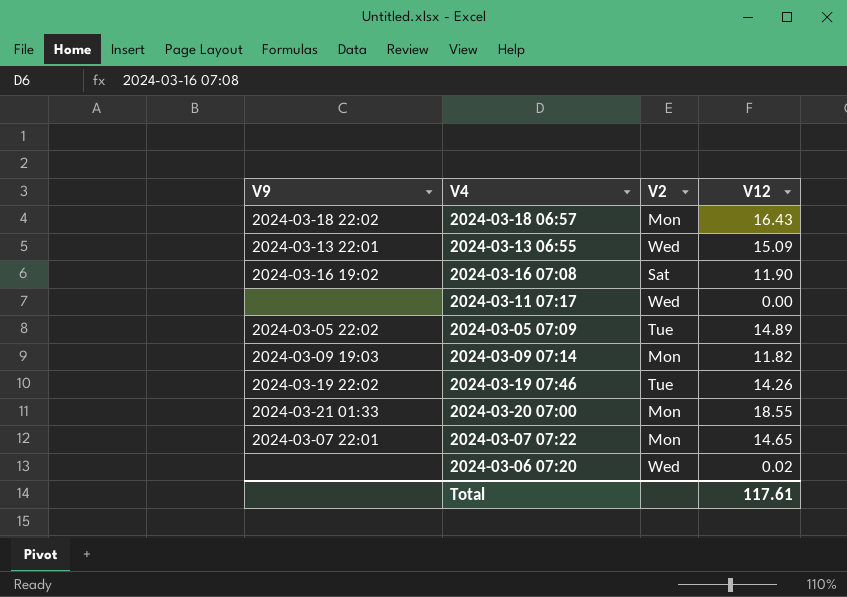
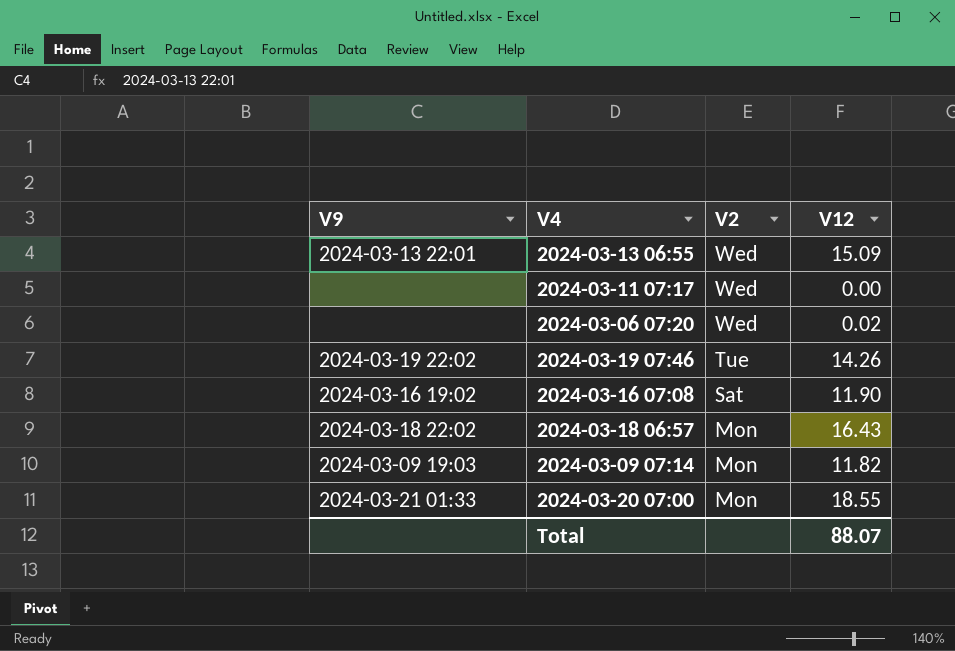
row order: none -> V2 descending
row 2024-03-05 07:09: 2024-03-05 22:02 | Tue | 14.89 -> none
row 2024-03-07 07:22: 2024-03-07 22:01 | Mon | 14.65 -> none
Total | V12: 117.61 -> 88.07

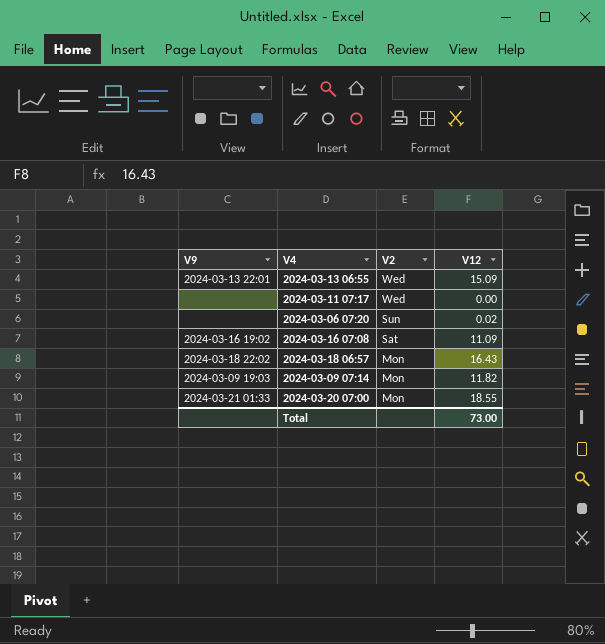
row 2024-03-19 07:46: 2024-03-19 22:02 | Tue | 14.26 -> none
2024-03-06 07:20 | V2: Wed -> Sun
2024-03-16 07:08 | V12: 11.90 -> 11.09
Total | V12: 88.07 -> 73.00

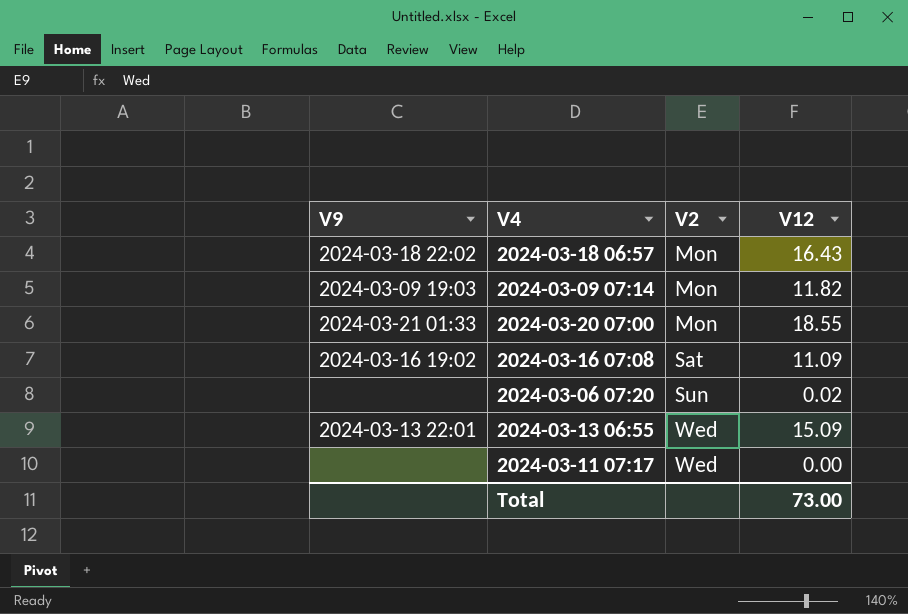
row order: V2 descending -> V2 ascending

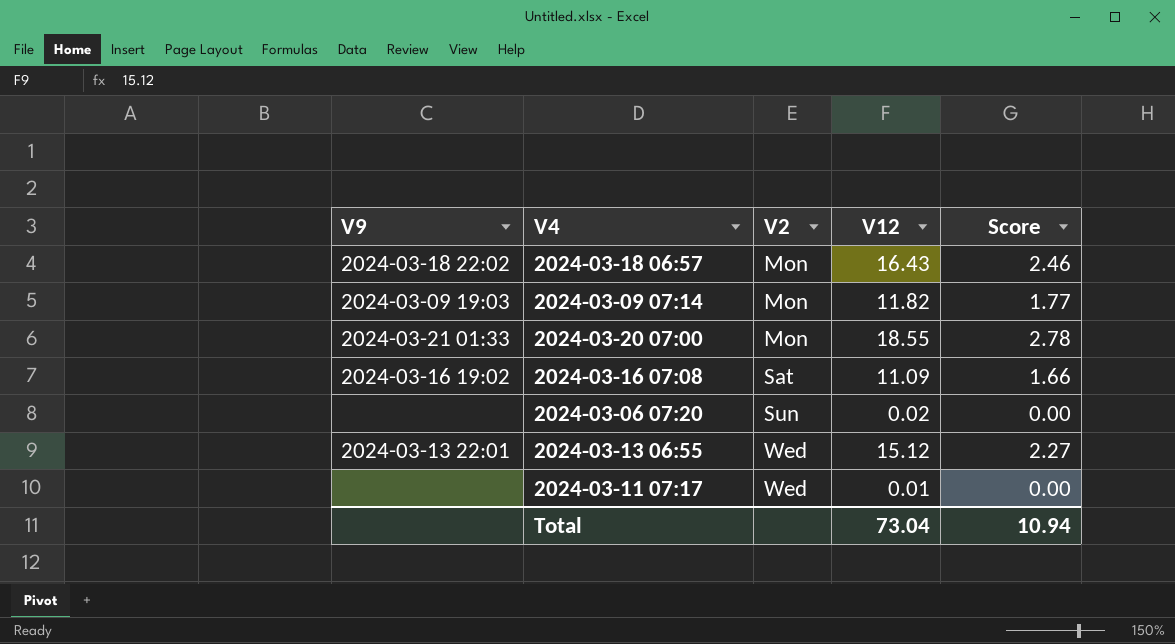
column Score | formula: none -> [V12] * 0.15
2024-03-13 06:55 | V12: 15.09 -> 15.12
2024-03-11 07:17 | V12: 0.00 -> 0.01
Total | V12: 73.00 -> 73.04

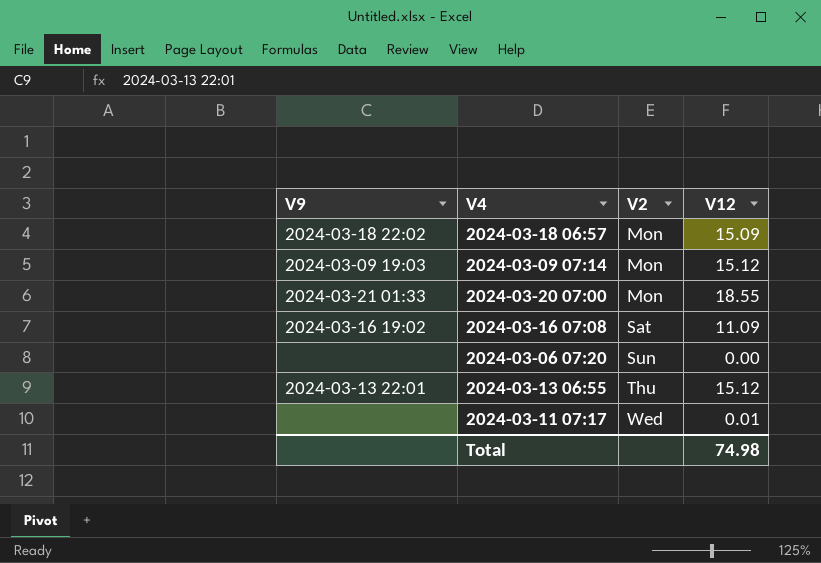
column Score | formula: [V12] * 0.15 -> none
2024-03-18 06:57 | V12: 16.43 -> 15.09
2024-03-09 07:14 | V12: 11.82 -> 15.12
2024-03-06 07:20 | V12: 0.02 -> 0.00
2024-03-13 06:55 | V2: Wed -> Thu
Total | V12: 73.04 -> 74.98

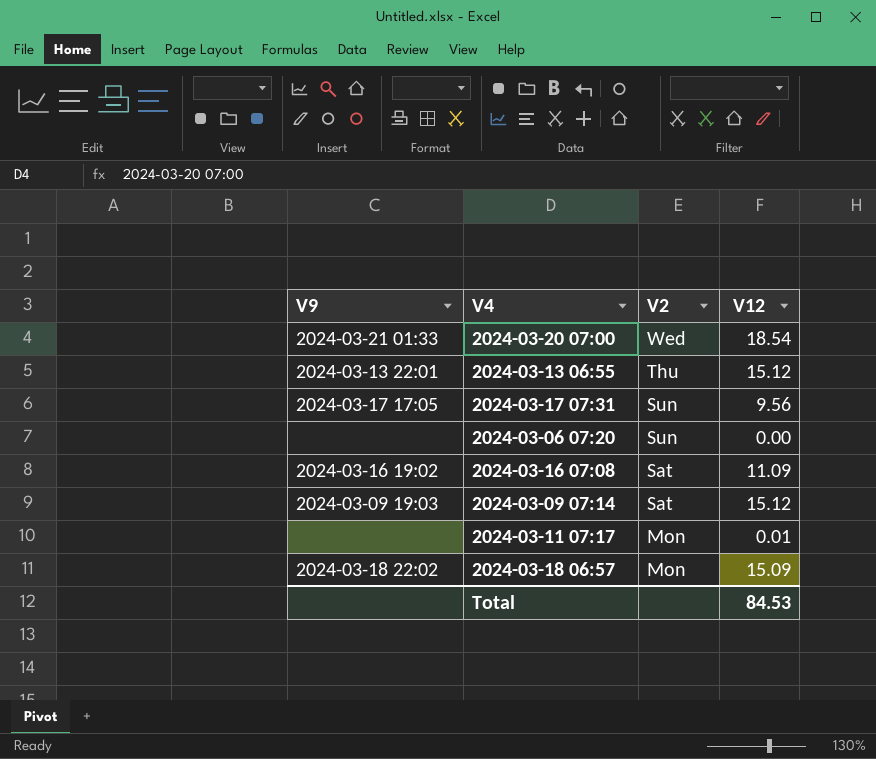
row order: V2 ascending -> V2 descending
2024-03-20 07:00 | V2: Mon -> Wed
2024-03-20 07:00 | V12: 18.55 -> 18.54
row 2024-03-17 07:31: none -> 2024-03-17 17:05 | Sun | 9.56
2024-03-09 07:14 | V2: Mon -> Sat
2024-03-11 07:17 | V2: Wed -> Mon
Total | V12: 74.98 -> 84.53

